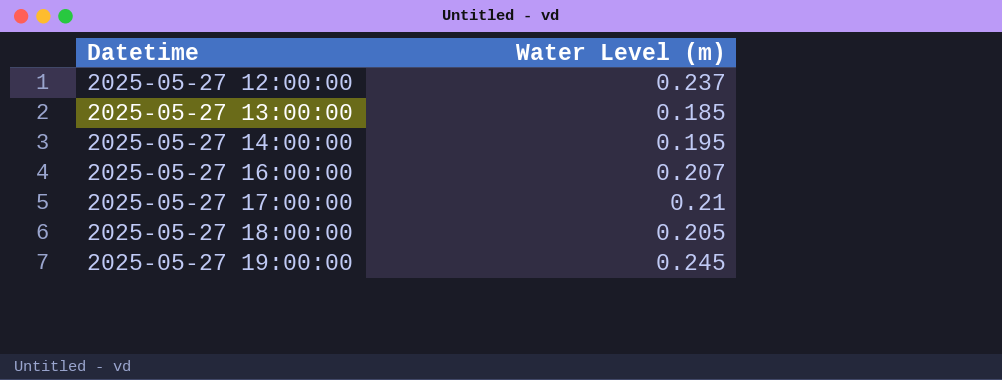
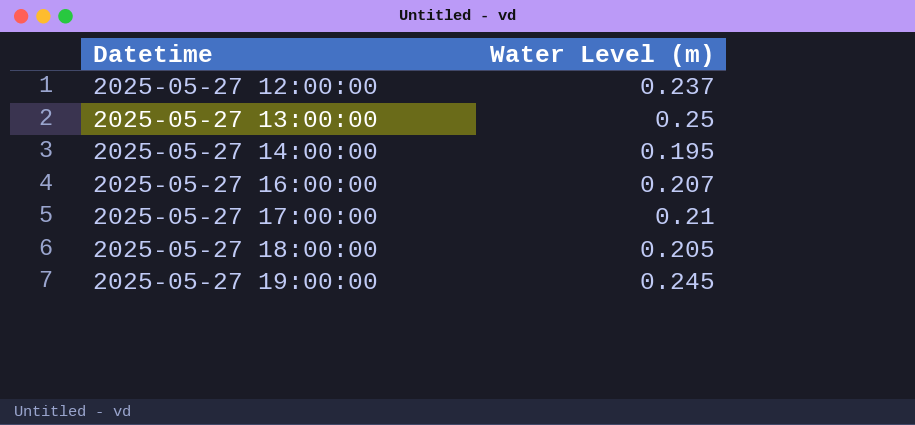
2025-05-27 13:00:00 | Water Level (m): 0.185 -> 0.25

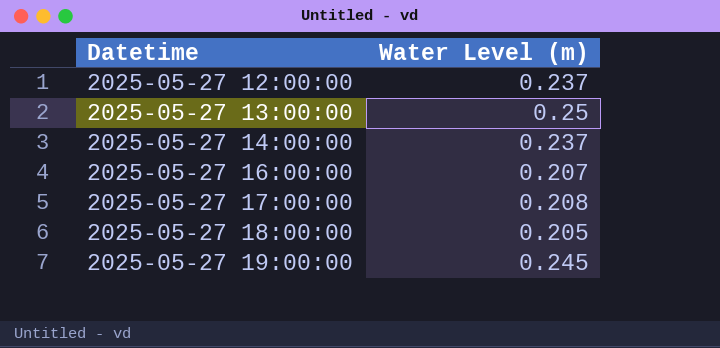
2025-05-27 14:00:00 | Water Level (m): 0.195 -> 0.237
2025-05-27 17:00:00 | Water Level (m): 0.21 -> 0.208

